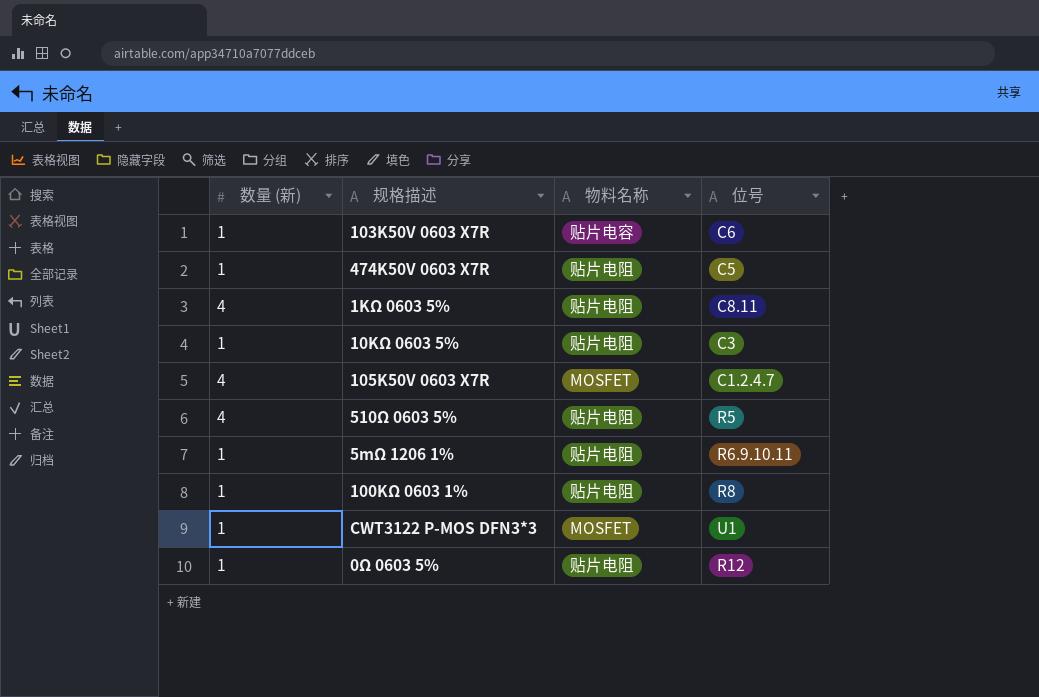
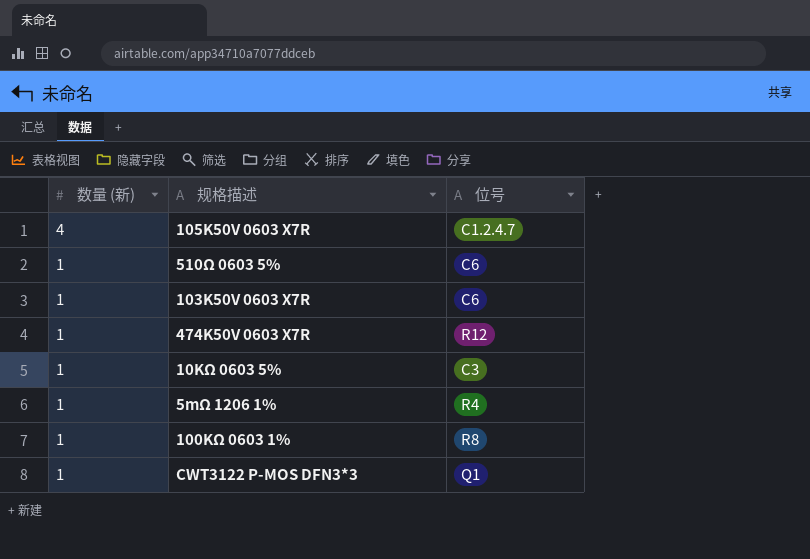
row order: none -> 数量 (新) descending
column 物料名称 | position: 3 -> none
row 1KΩ 0603 5%: 4 | 贴片电阻 | C8.11 -> none
row 0Ω 0603 5%: 1 | 贴片电阻 | R12 -> none
510Ω 0603 5% | 数量 (新): 4 -> 1
510Ω 0603 5% | 位号: R5 -> C6
474K50V 0603 X7R | 位号: C5 -> R12
5mΩ 1206 1% | 位号: R6.9.10.11 -> R4
CWT3122 P-MOS DFN3*3 | 位号: U1 -> Q1

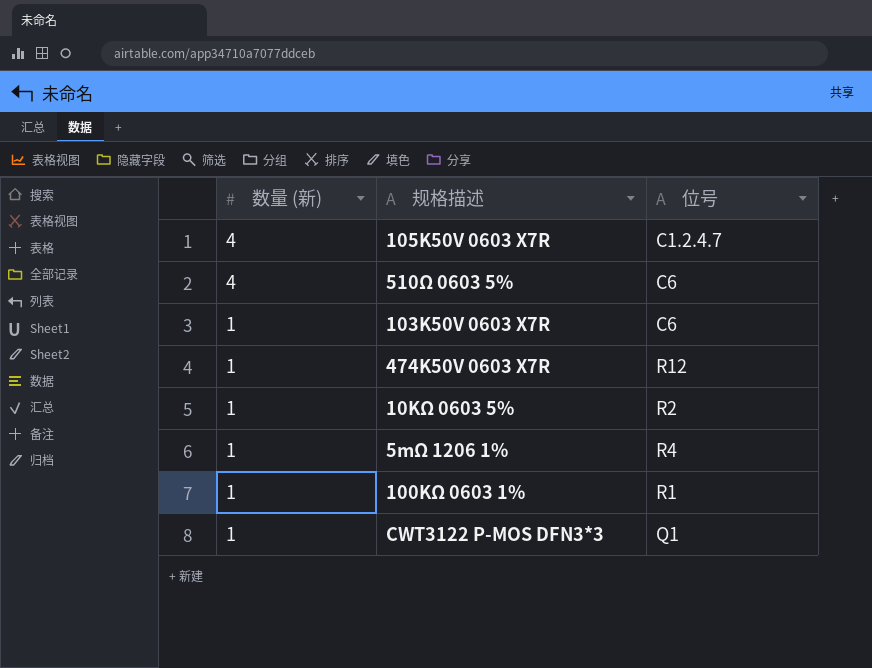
510Ω 0603 5% | 数量 (新): 1 -> 4
10KΩ 0603 5% | 位号: C3 -> R2
100KΩ 0603 1% | 位号: R8 -> R1

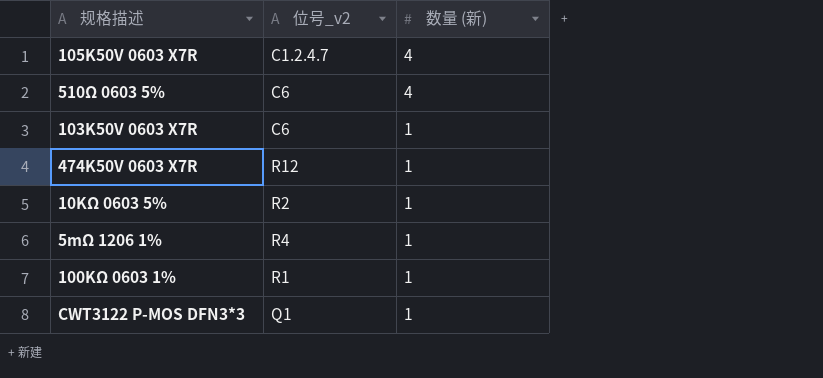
column name: 位号 -> 位号_v2
column 数量 (新) | position: 1 -> 3

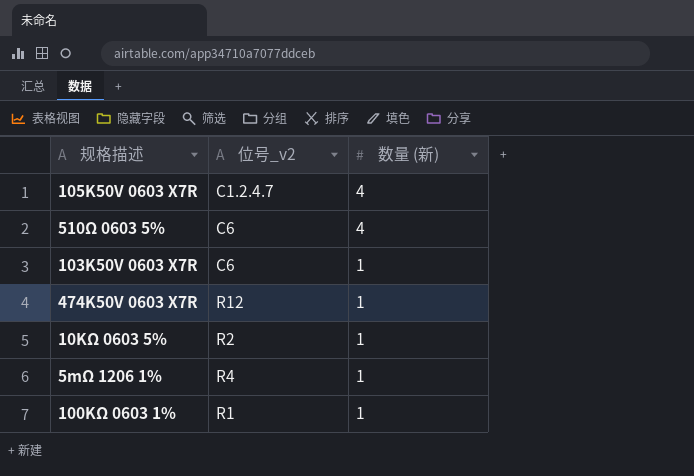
row CWT3122 P-MOS DFN3*3: Q1 | 1 -> none

